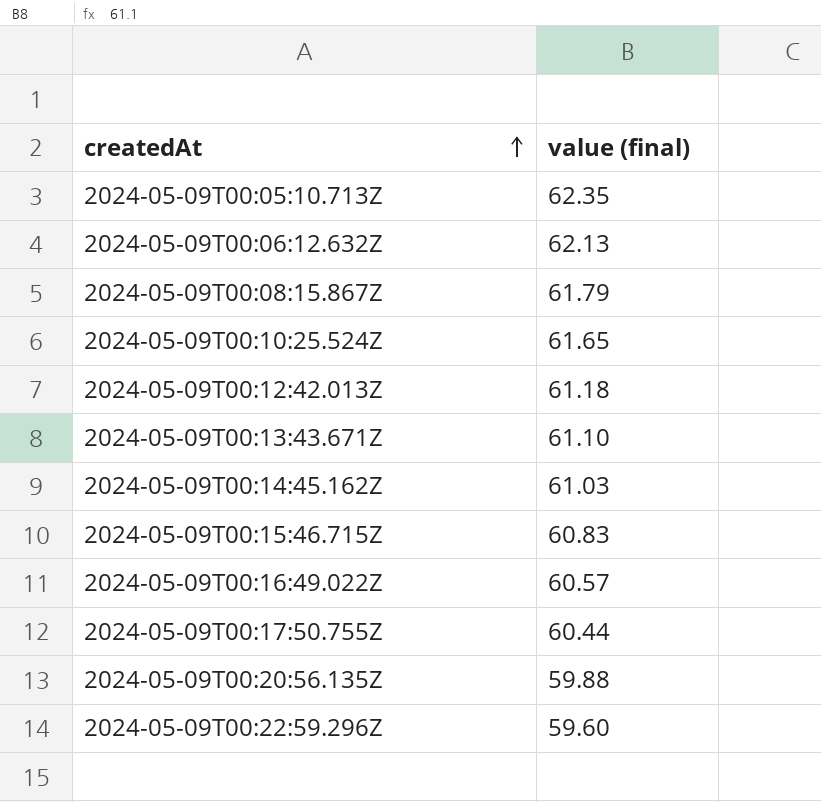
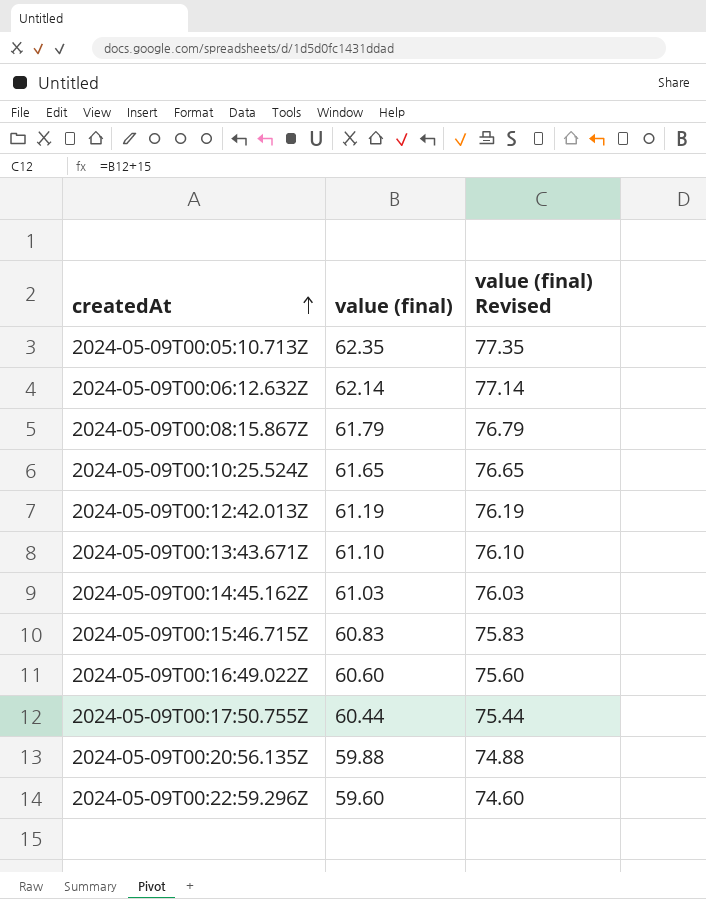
column value (final) Revised | formula: none -> [value (final)] + 15
2024-05-09T00:06:12.632Z | value (final): 62.13 -> 62.14
2024-05-09T00:12:42.013Z | value (final): 61.18 -> 61.19
2024-05-09T00:16:49.022Z | value (final): 60.57 -> 60.60

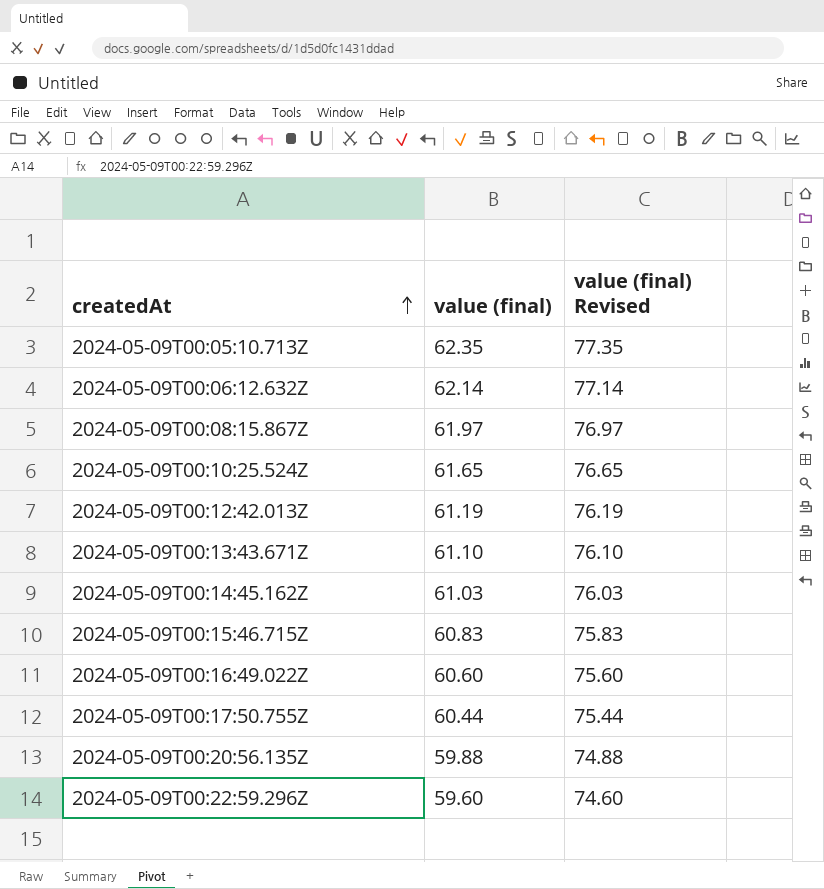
2024-05-09T00:08:15.867Z | value (final): 61.79 -> 61.97
2024-05-09T00:08:15.867Z | value (final) Revised: 76.79 -> 76.97

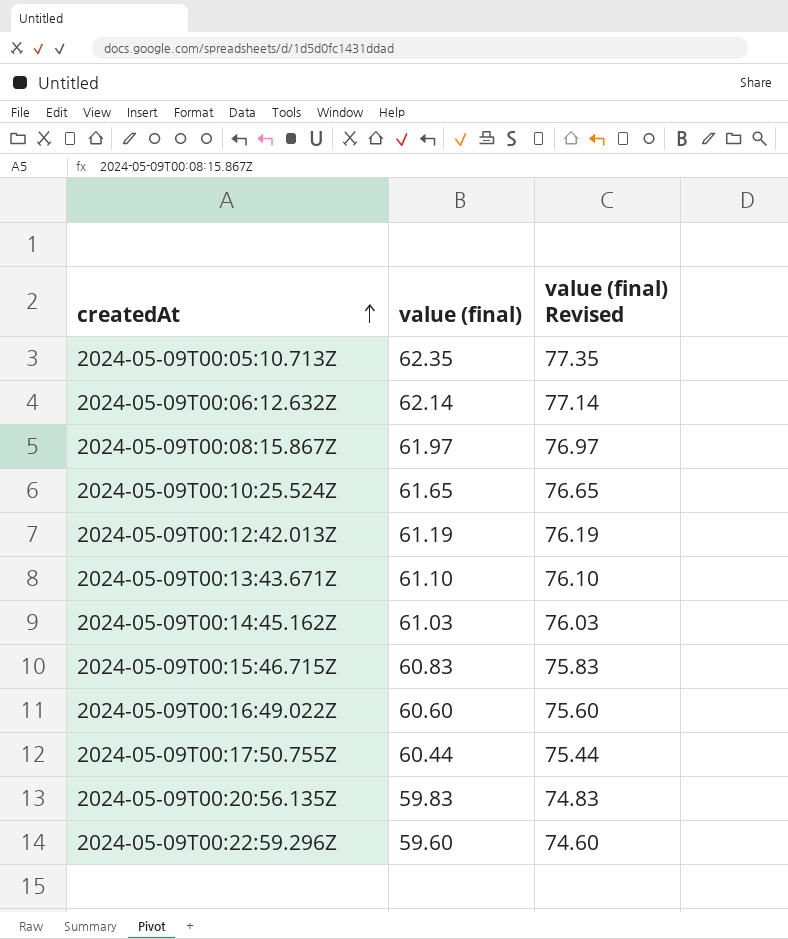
2024-05-09T00:20:56.135Z | value (final): 59.88 -> 59.83
2024-05-09T00:20:56.135Z | value (final) Revised: 74.88 -> 74.83

